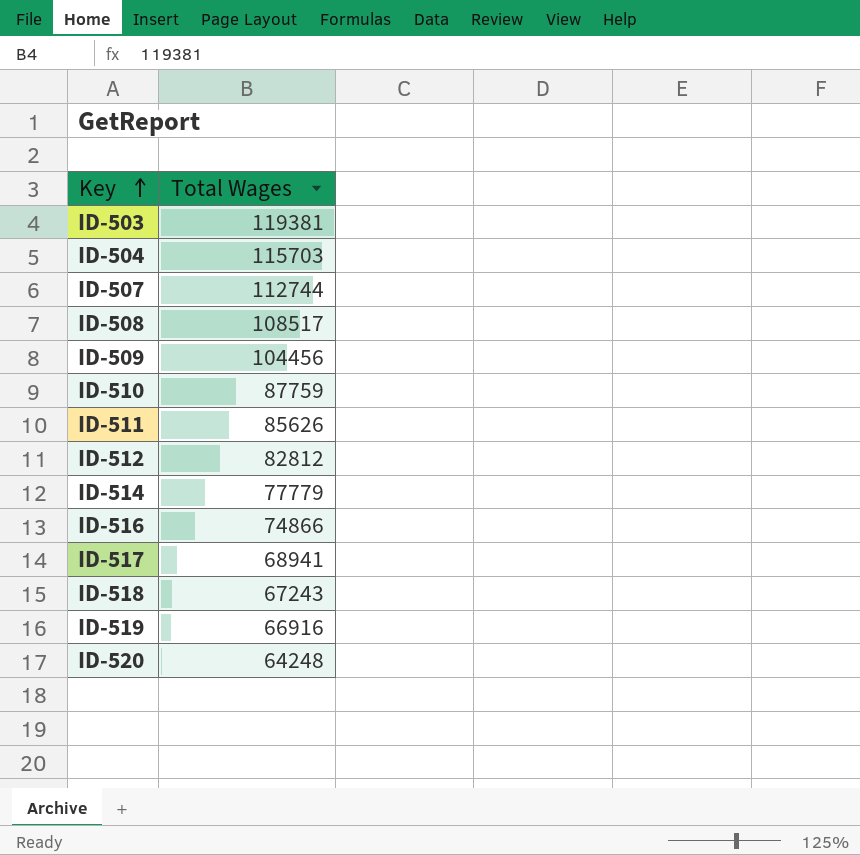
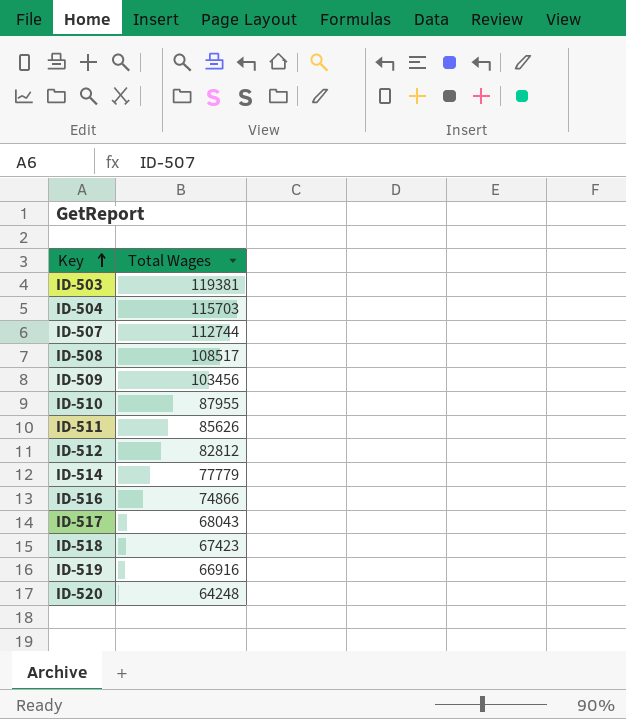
ID-509 | Total Wages: 104456 -> 103456
ID-510 | Total Wages: 87759 -> 87955
ID-517 | Total Wages: 68941 -> 68043
ID-518 | Total Wages: 67243 -> 67423

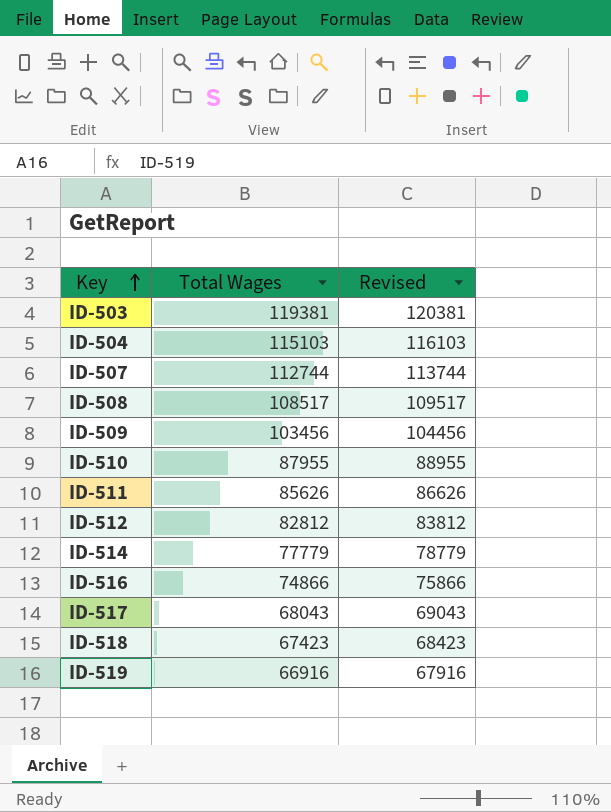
column Revised | formula: none -> [Total Wages] + 1000
row ID-520: 64248 -> none
ID-504 | Total Wages: 115703 -> 115103

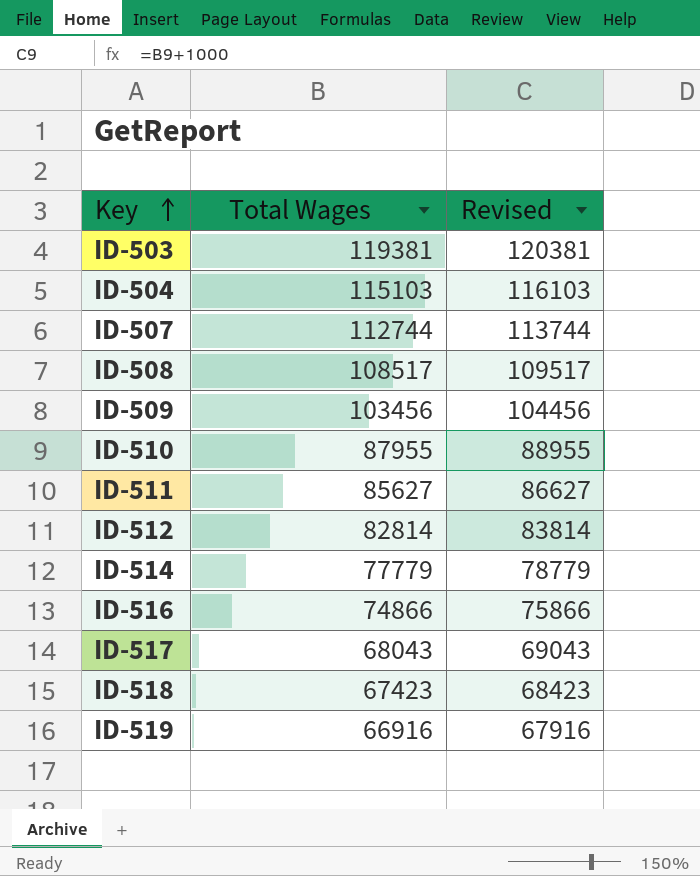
ID-511 | Total Wages: 85626 -> 85627
ID-511 | Revised: 86626 -> 86627
ID-512 | Total Wages: 82812 -> 82814
ID-512 | Revised: 83812 -> 83814

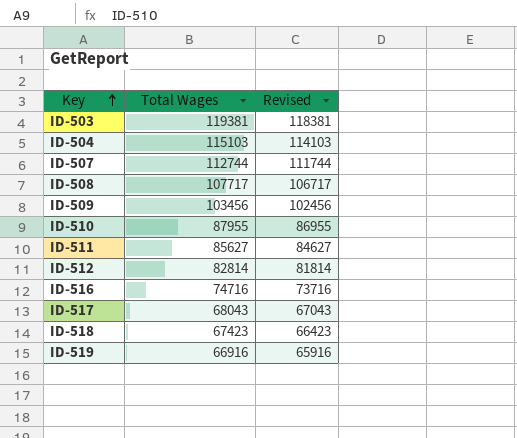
column Revised | formula: [Total Wages] + 1000 -> [Total Wages] - 1000
row ID-514: 77779 | 78779 -> none
ID-508 | Total Wages: 108517 -> 107717
ID-516 | Total Wages: 74866 -> 74716

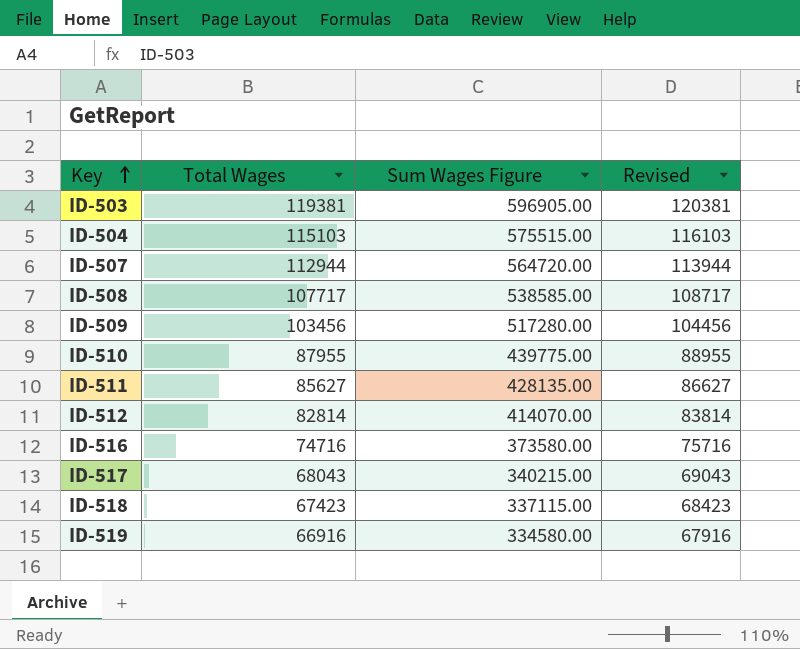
column Sum Wages Figure | formula: none -> [Total Wages] * 5
column Revised | formula: [Total Wages] - 1000 -> [Total Wages] + 1000
ID-507 | Total Wages: 112744 -> 112944

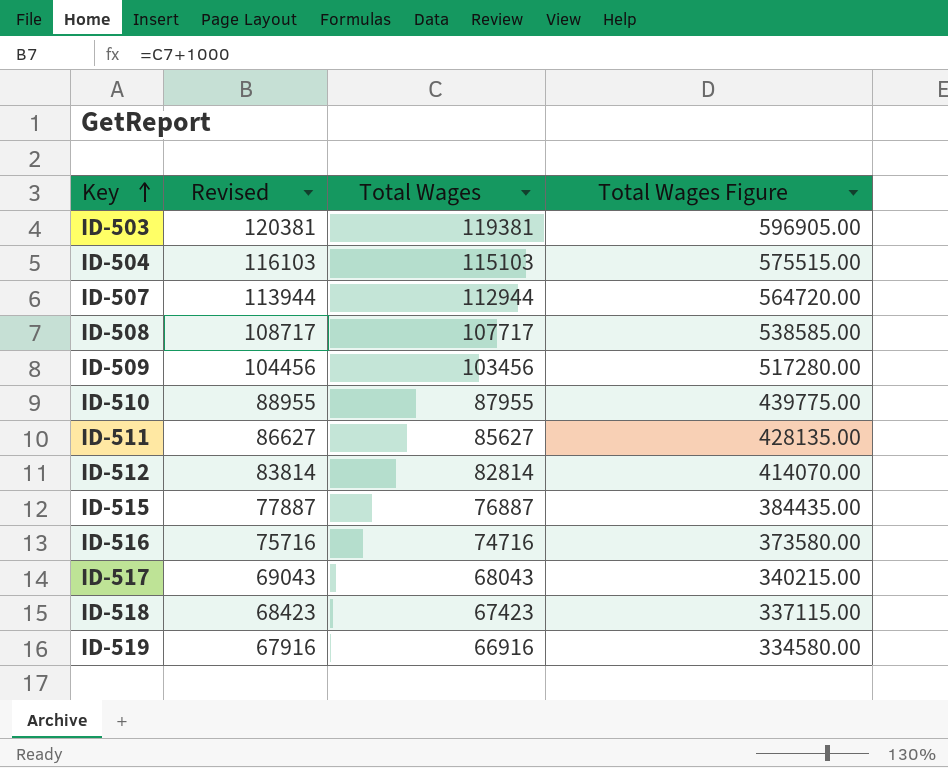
column Revised | position: 4 -> 2
column name: Sum Wages Figure -> Total Wages Figure
row ID-515: none -> 77887 | 76887 | 384435.00

